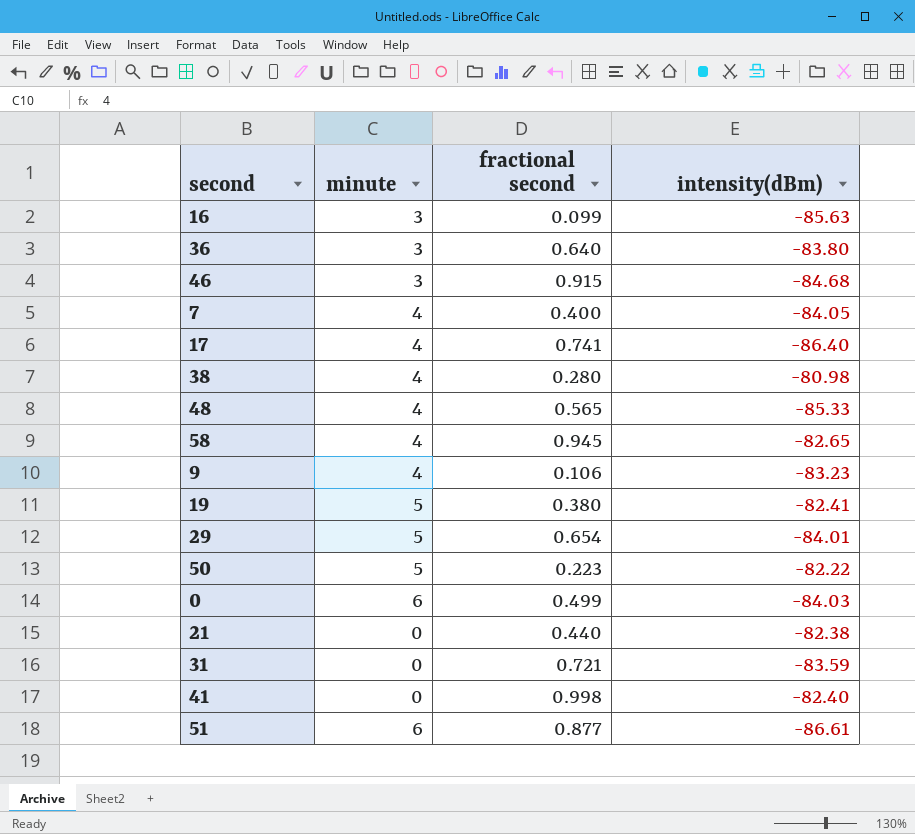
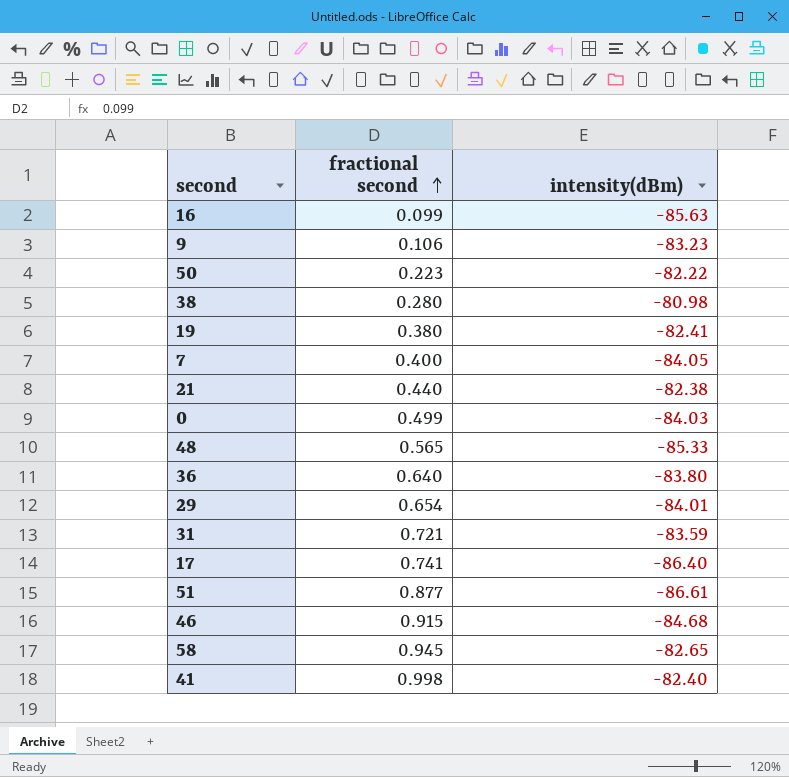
row order: none -> fractional second ascending
column minute | position: 2 -> none

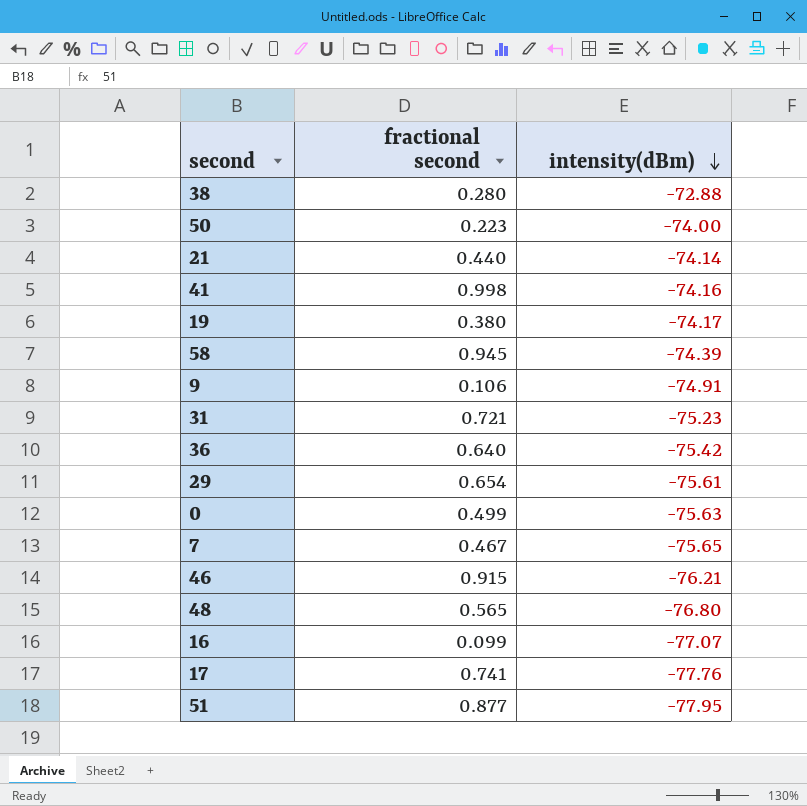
row order: fractional second ascending -> intensity(dBm) descending
38 | intensity(dBm): -80.98 -> -72.88
50 | intensity(dBm): -82.22 -> -74.00
21 | intensity(dBm): -82.38 -> -74.14
41 | intensity(dBm): -82.40 -> -74.16
19 | intensity(dBm): -82.41 -> -74.17
58 | intensity(dBm): -82.65 -> -74.39
9 | intensity(dBm): -83.23 -> -74.91
31 | intensity(dBm): -83.59 -> -75.23
36 | intensity(dBm): -83.80 -> -75.42
29 | intensity(dBm): -84.01 -> -75.61
0 | intensity(dBm): -84.03 -> -75.63
7 | fractional second: 0.400 -> 0.467
7 | intensity(dBm): -84.05 -> -75.65
46 | intensity(dBm): -84.68 -> -76.21
48 | intensity(dBm): -85.33 -> -76.80
16 | intensity(dBm): -85.63 -> -77.07
17 | intensity(dBm): -86.40 -> -77.76
51 | intensity(dBm): -86.61 -> -77.95

